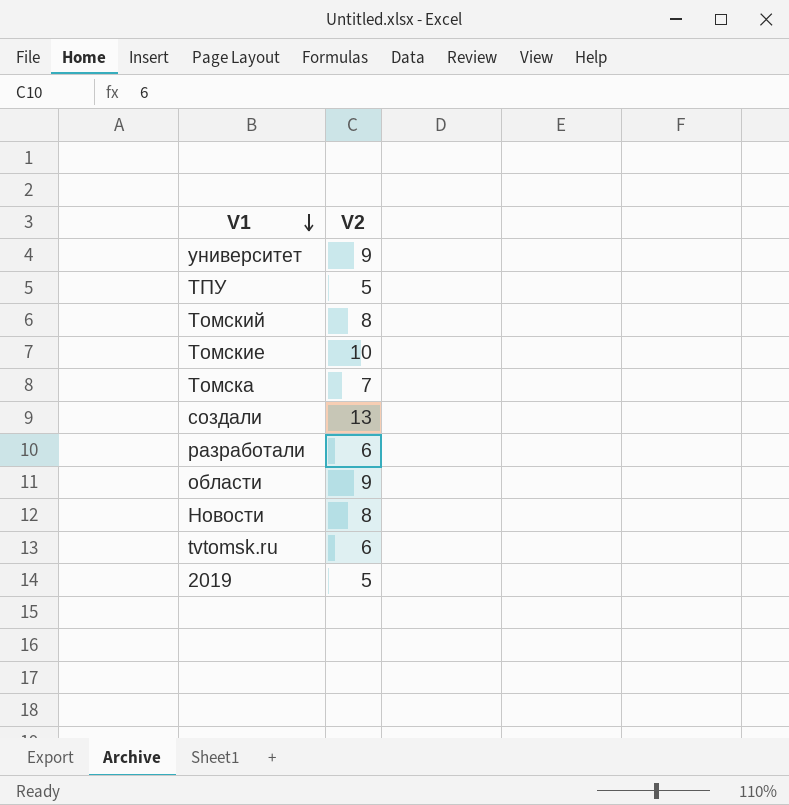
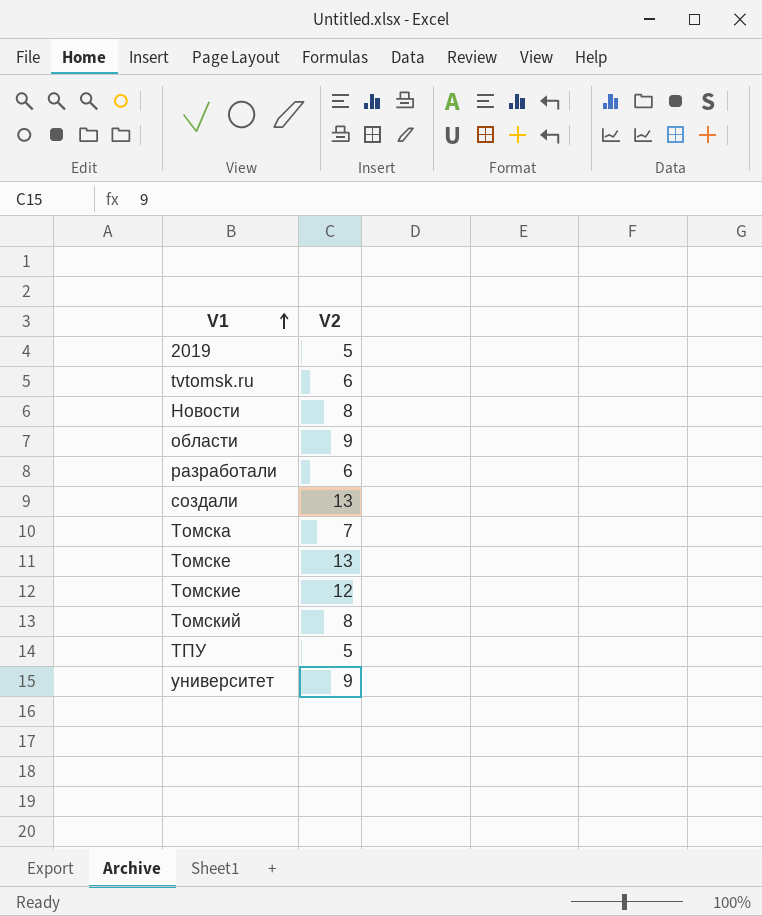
row order: V1 descending -> V1 ascending
row Томске: none -> 13
Томские | V2: 10 -> 12

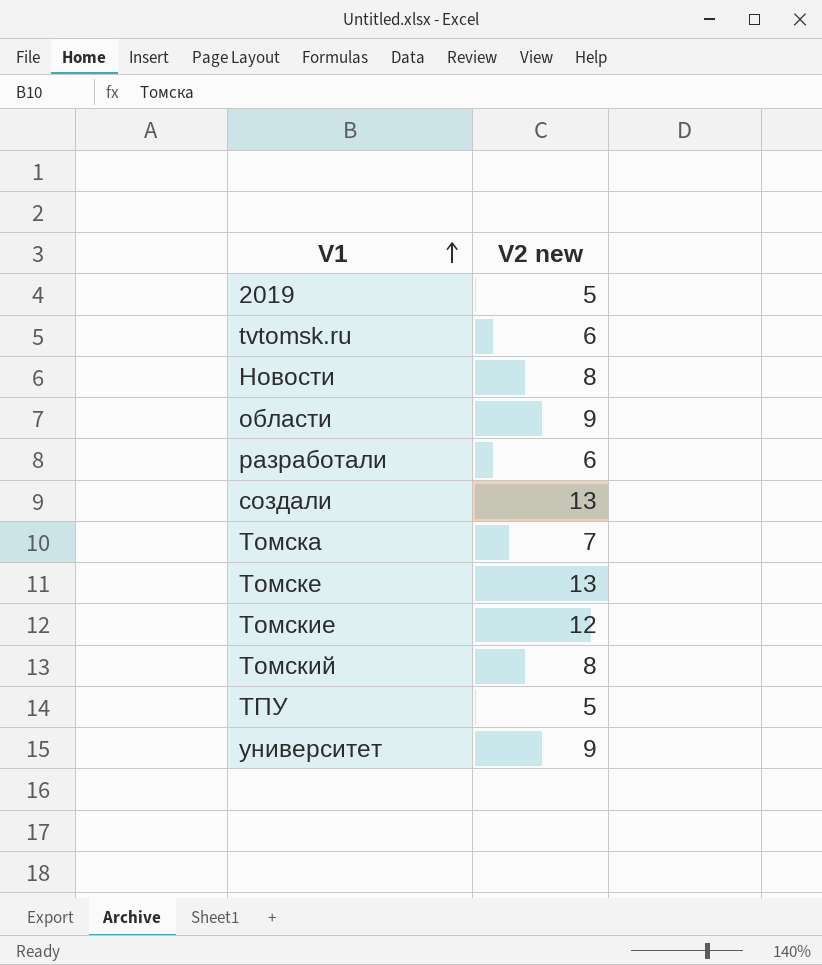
column name: V2 -> V2 new

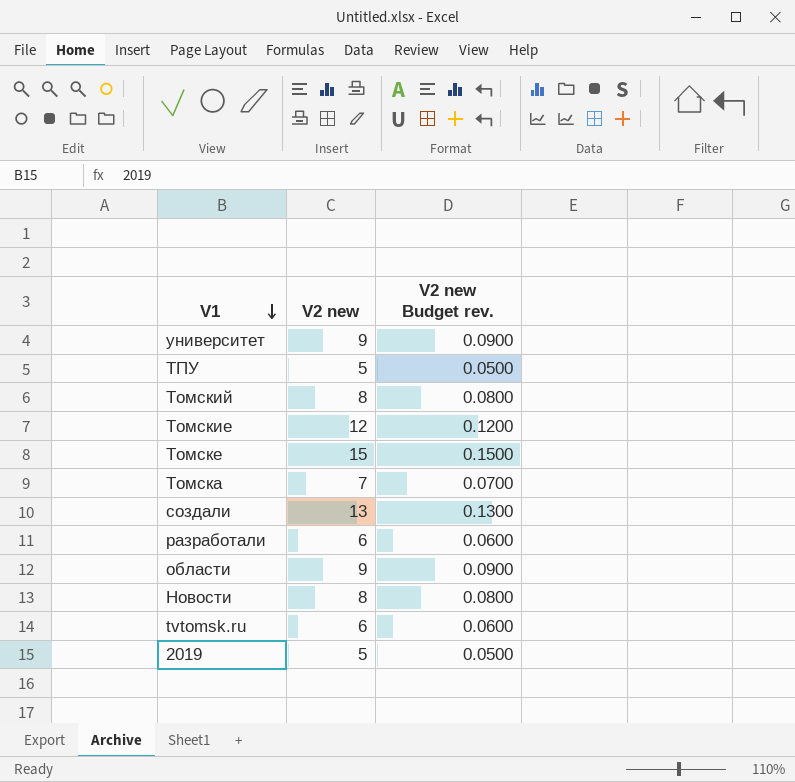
row order: V1 ascending -> V1 descending
column V2 new Budget rev. | formula: none -> [V2 new] * 0.01
Томске | V2 new: 13 -> 15

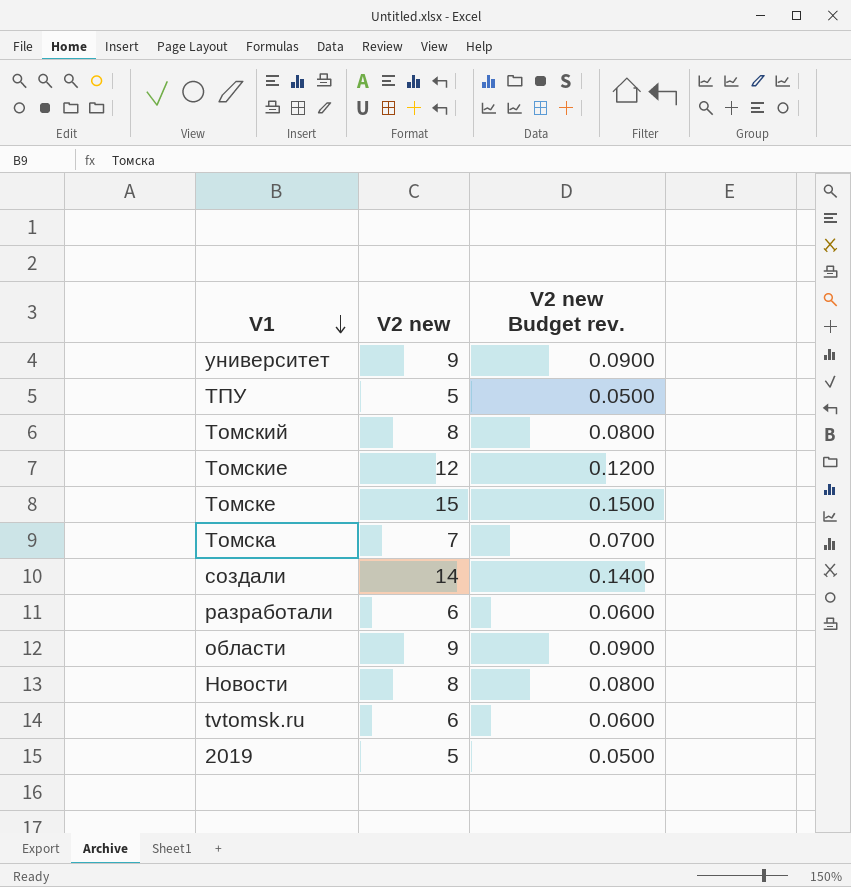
создали | V2 new: 13 -> 14
создали | V2 new Budget rev.: 0.1300 -> 0.1400

